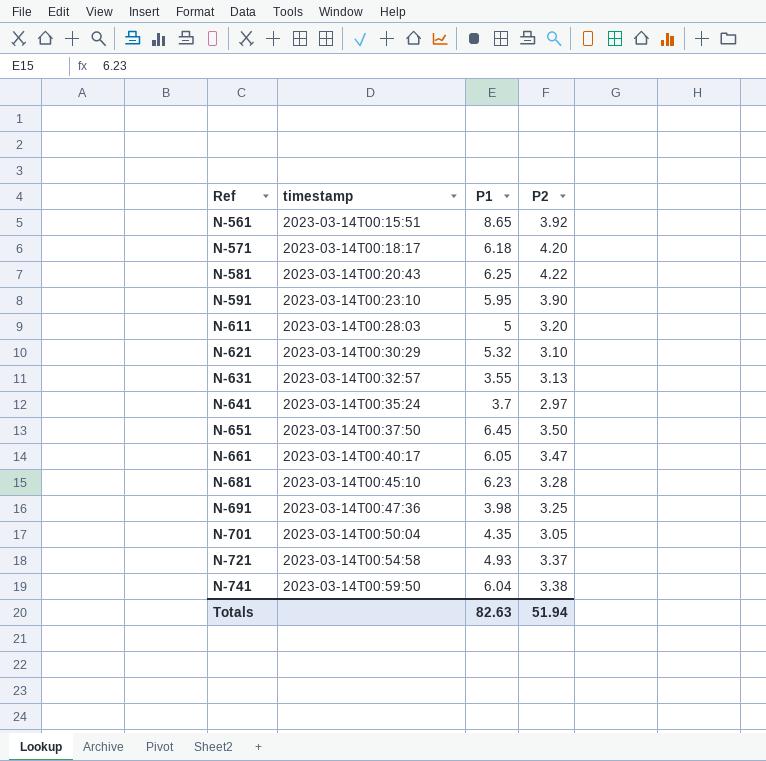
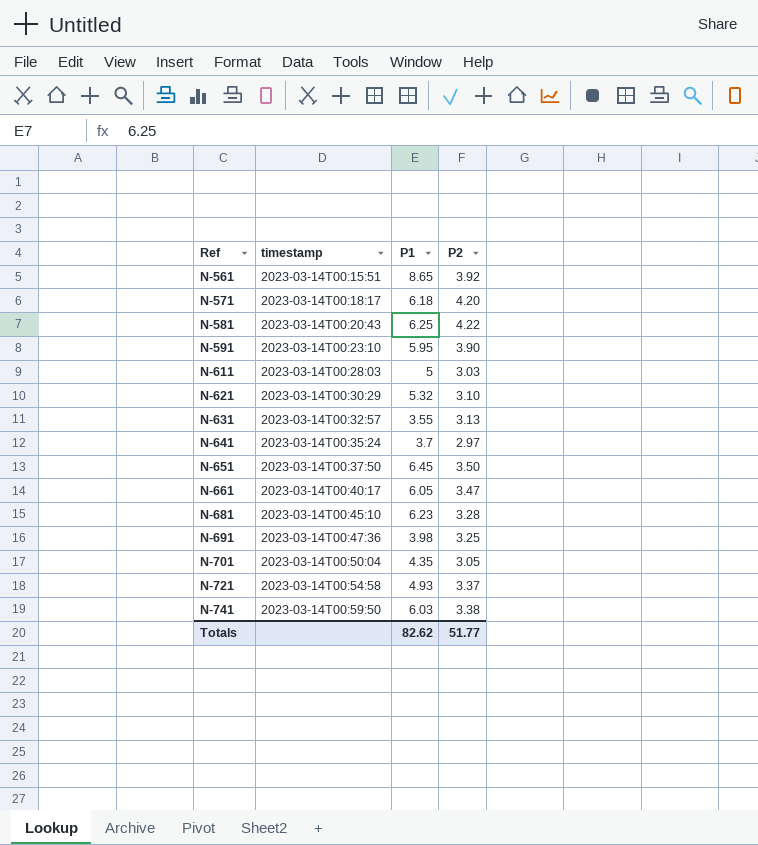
N-611 | P2: 3.20 -> 3.03
N-741 | P1: 6.04 -> 6.03
Totals | P1: 82.63 -> 82.62
Totals | P2: 51.94 -> 51.77

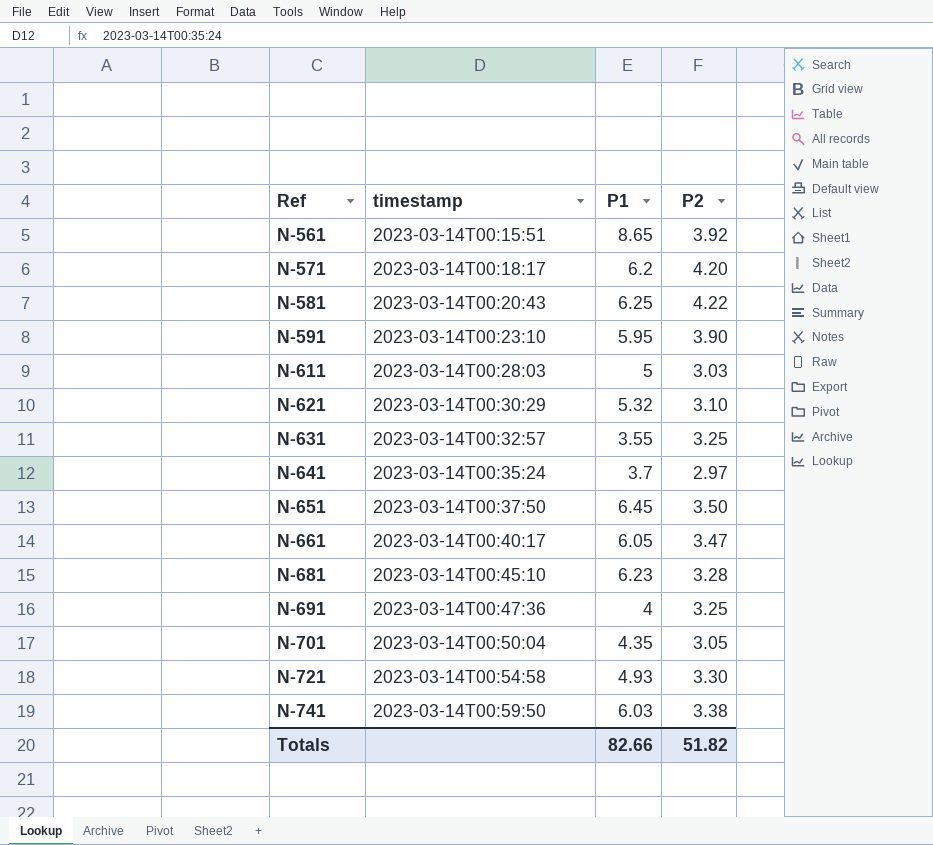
N-571 | P1: 6.18 -> 6.2
N-631 | P2: 3.13 -> 3.25
N-691 | P1: 3.98 -> 4
N-721 | P2: 3.37 -> 3.30
Totals | P1: 82.62 -> 82.66
Totals | P2: 51.77 -> 51.82

